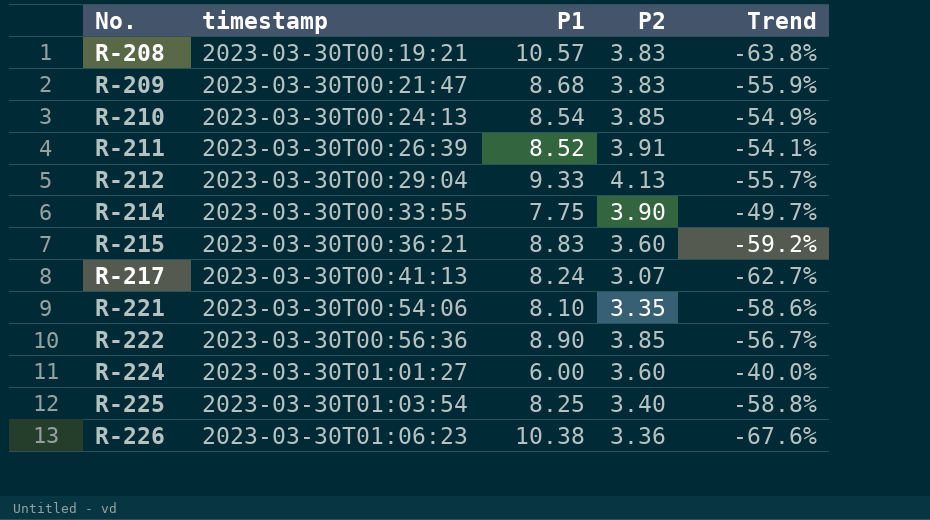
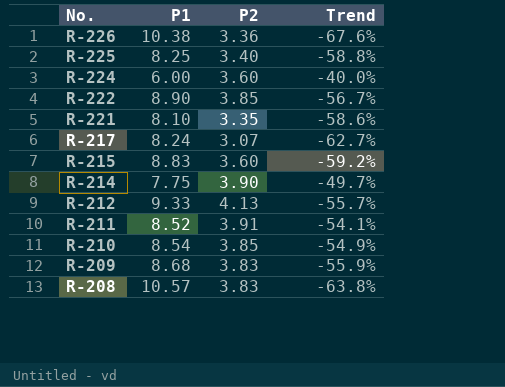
row order: No. ascending -> No. descending
column timestamp | position: 2 -> none

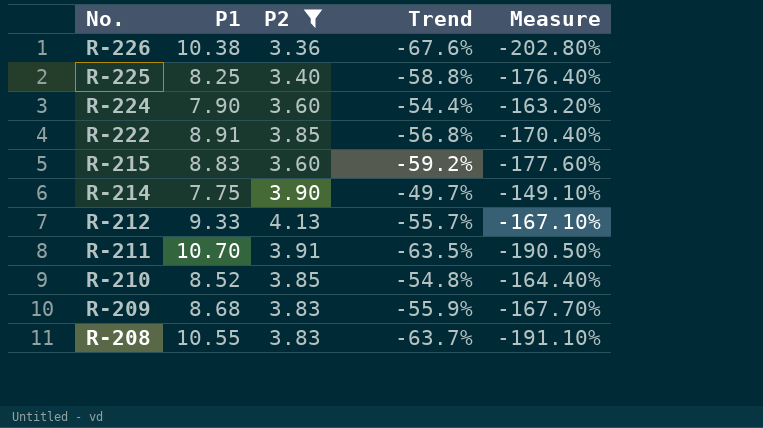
filter: none -> P2 >= 3.36
column Measure | formula: none -> [Trend] * 3
R-224 | P1: 6.00 -> 7.90
R-224 | Trend: -40.0% -> -54.4%
R-222 | P1: 8.90 -> 8.91
R-222 | Trend: -56.7% -> -56.8%
R-211 | P1: 8.52 -> 10.70
R-211 | Trend: -54.1% -> -63.5%
R-210 | P1: 8.54 -> 8.52
R-210 | Trend: -54.9% -> -54.8%
R-208 | P1: 10.57 -> 10.55
R-208 | Trend: -63.8% -> -63.7%

